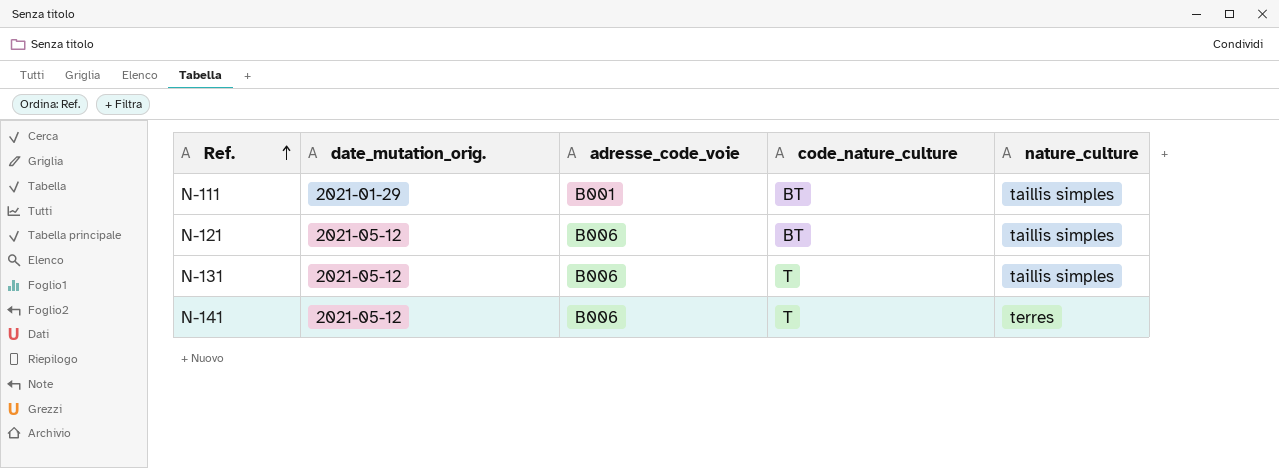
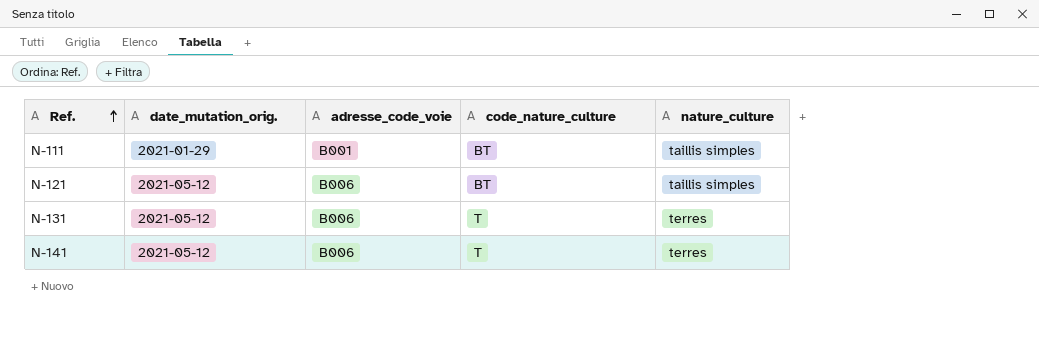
N-131 | nature_culture: taillis simples -> terres

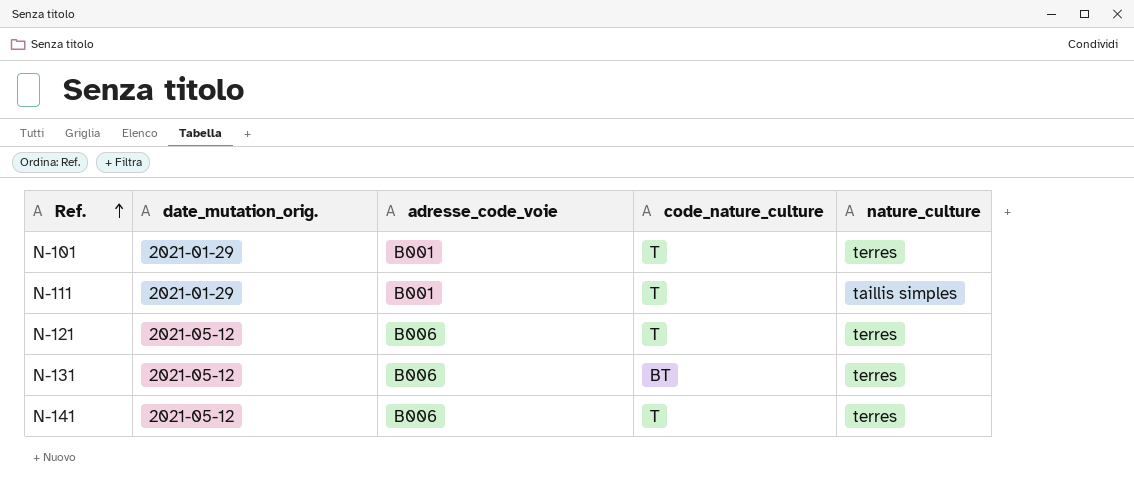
row N-101: none -> 2021-01-29 | B001 | T | terres
N-111 | code_nature_culture: BT -> T
N-121 | code_nature_culture: BT -> T
N-121 | nature_culture: taillis simples -> terres
N-131 | code_nature_culture: T -> BT

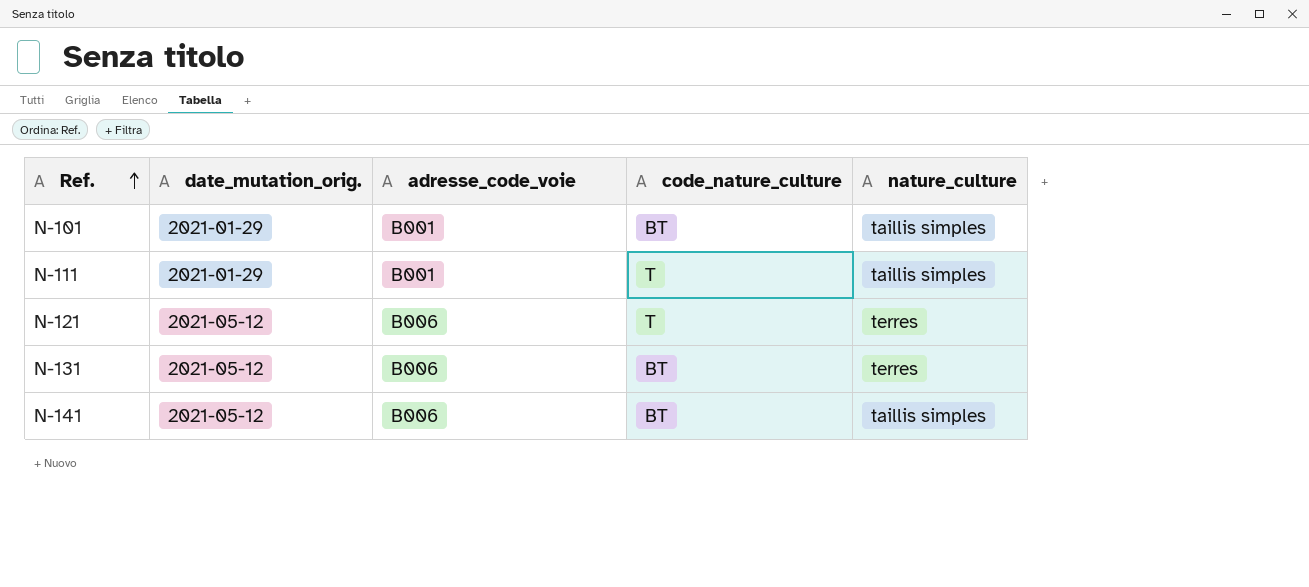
N-101 | code_nature_culture: T -> BT
N-101 | nature_culture: terres -> taillis simples
N-141 | code_nature_culture: T -> BT
N-141 | nature_culture: terres -> taillis simples

